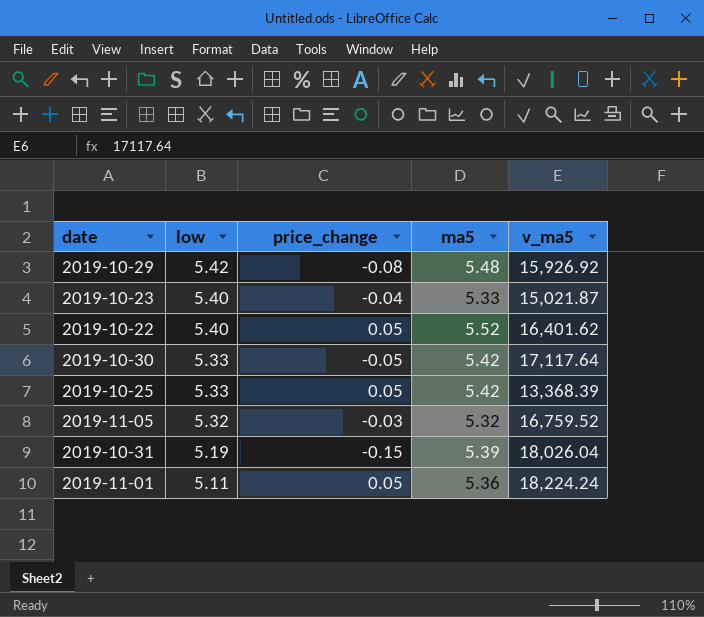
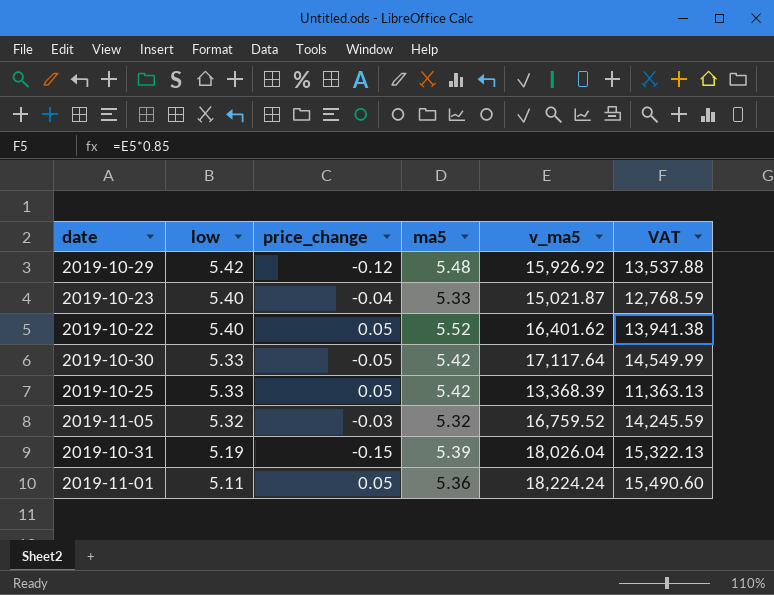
column VAT | formula: none -> [v_ma5] * 0.85
2019-10-29 | price_change: -0.08 -> -0.12

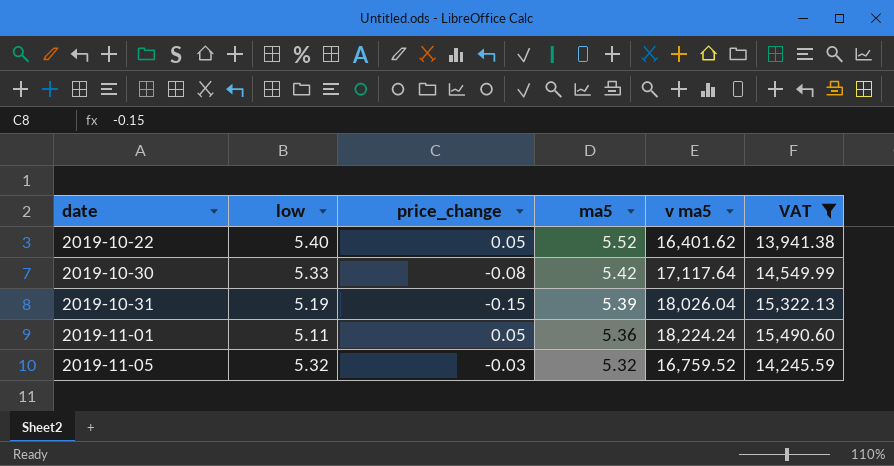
filter: none -> VAT >= 13,941.38
row order: low descending -> date ascending
column name: v_ma5 -> v ma5
2019-10-30 | price_change: -0.05 -> -0.08

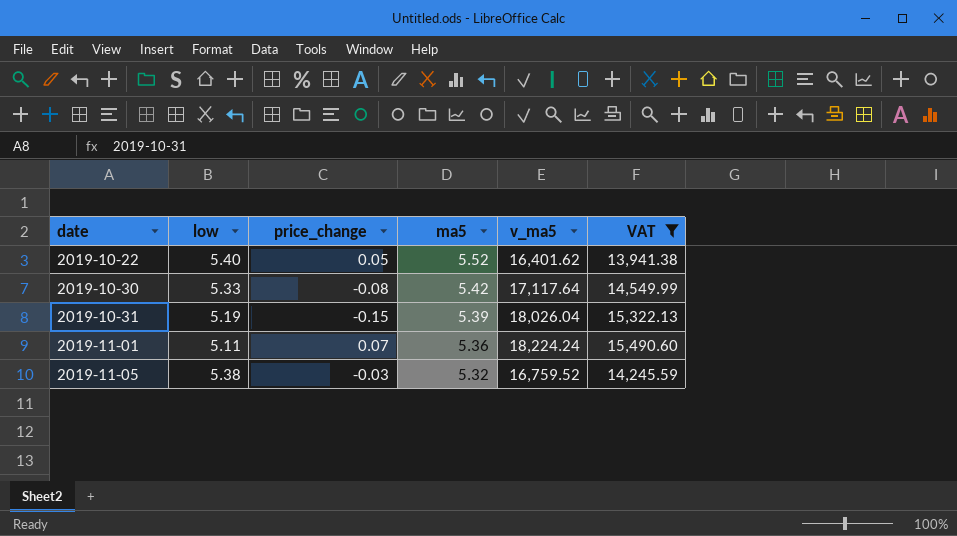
column name: v ma5 -> v_ma5
2019-11-01 | price_change: 0.05 -> 0.07
2019-11-05 | low: 5.32 -> 5.38

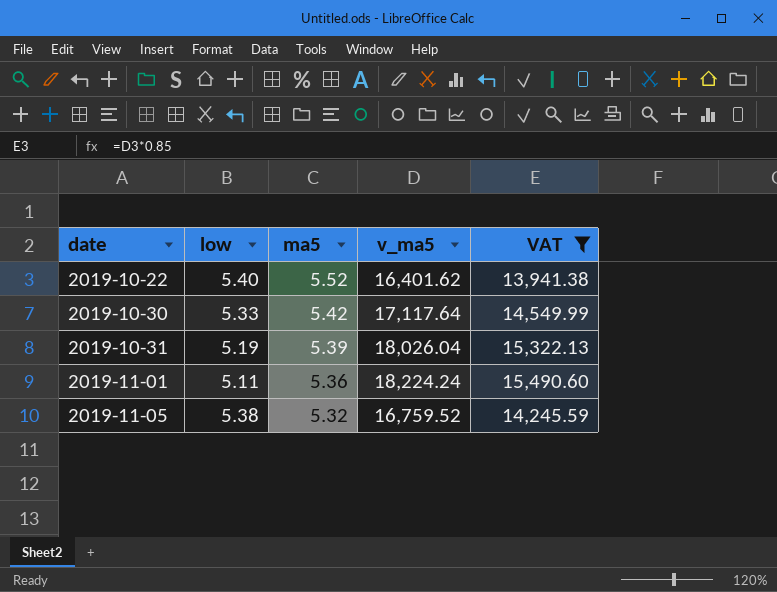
column price_change | position: 3 -> none

